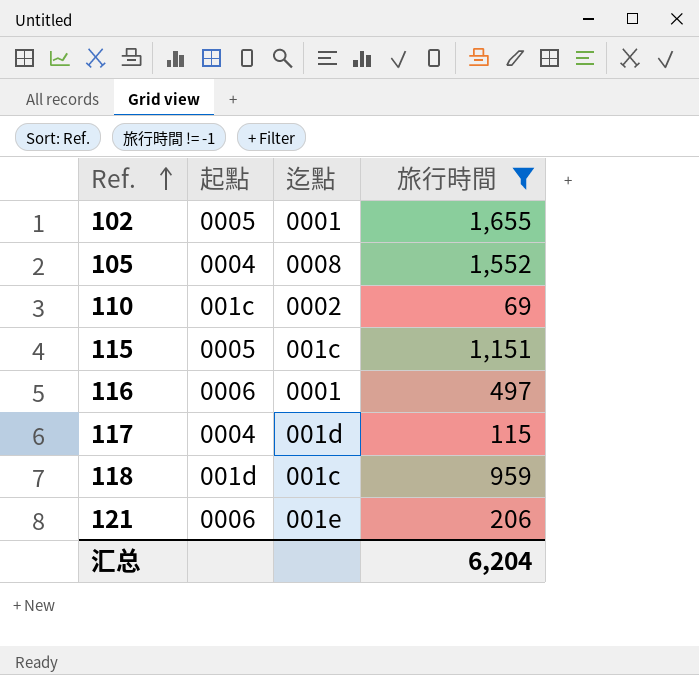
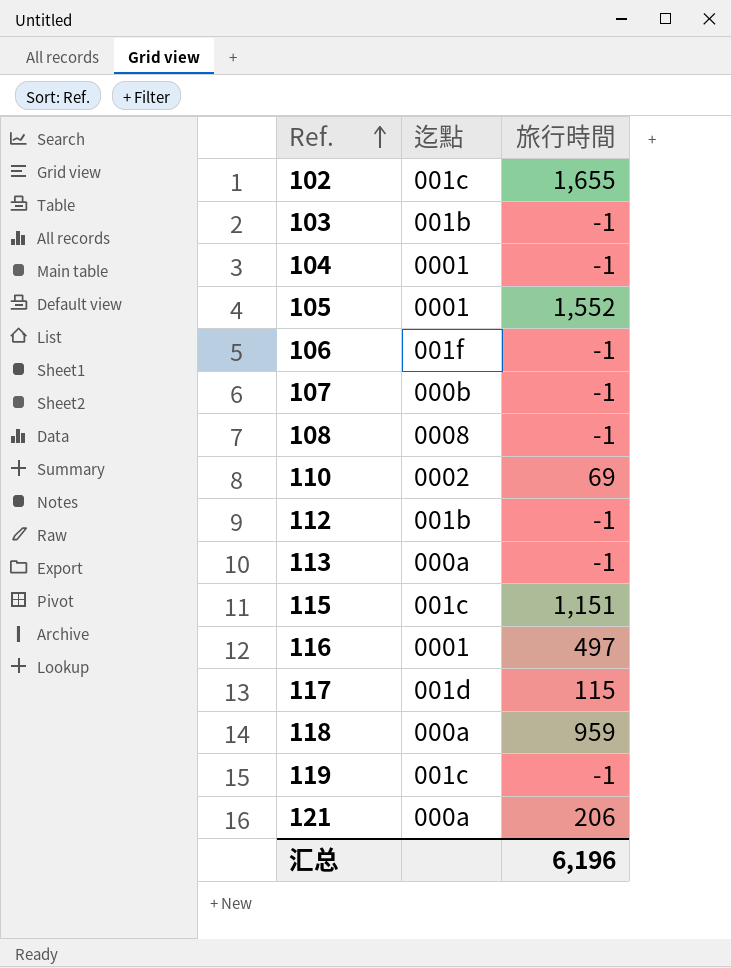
filter: 旅行時間 != -1 -> none
column 起點 | position: 2 -> none
102 | 迄點: 0001 -> 001c
105 | 迄點: 0008 -> 0001
118 | 迄點: 001c -> 000a
121 | 迄點: 001e -> 000a
汇总 | 旅行時間: 6,204 -> 6,196

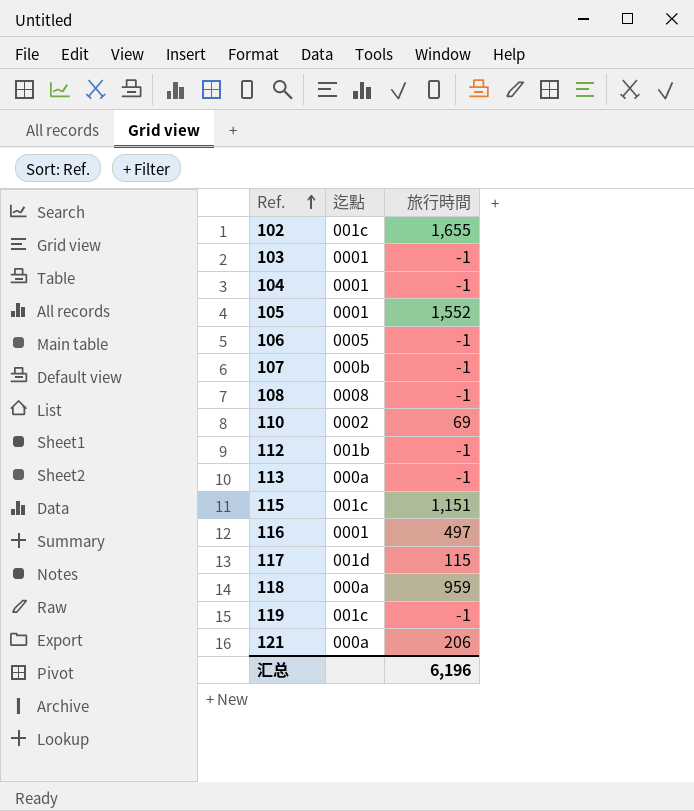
103 | 迄點: 001b -> 0001
106 | 迄點: 001f -> 0005

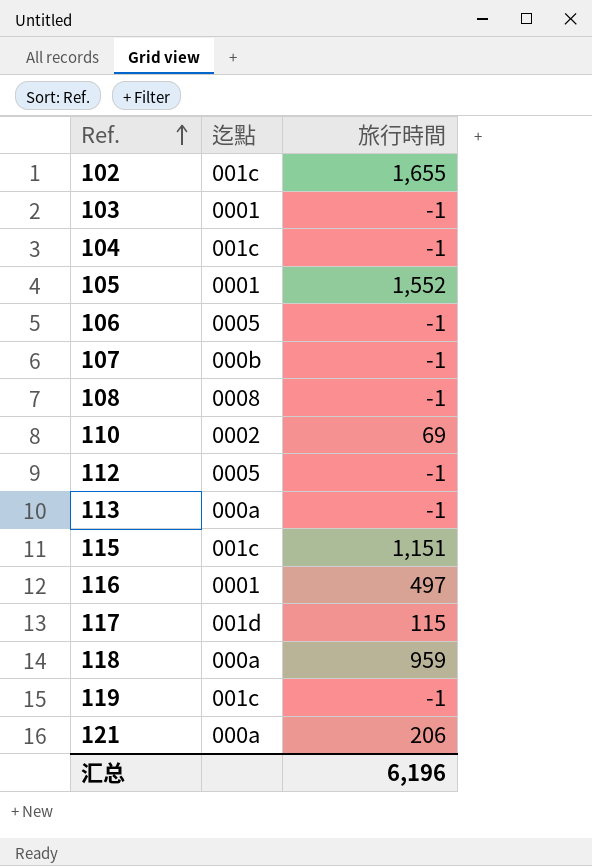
104 | 迄點: 0001 -> 001c
112 | 迄點: 001b -> 0005

